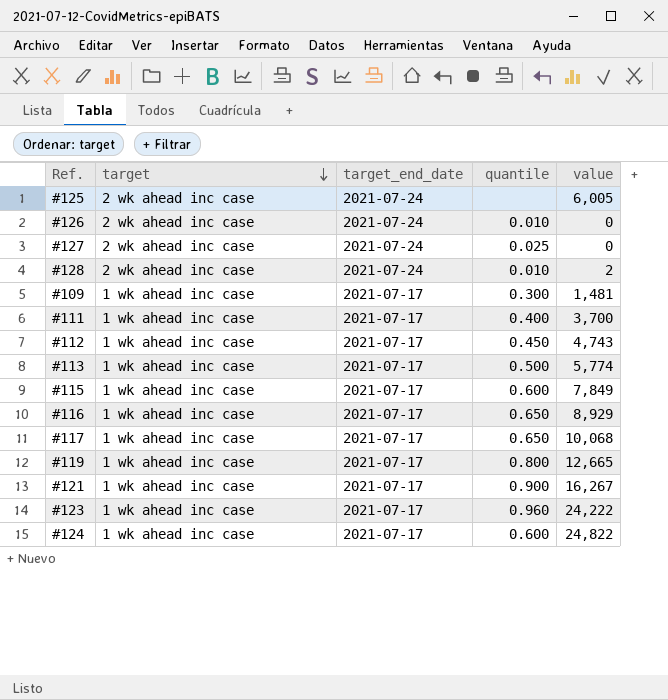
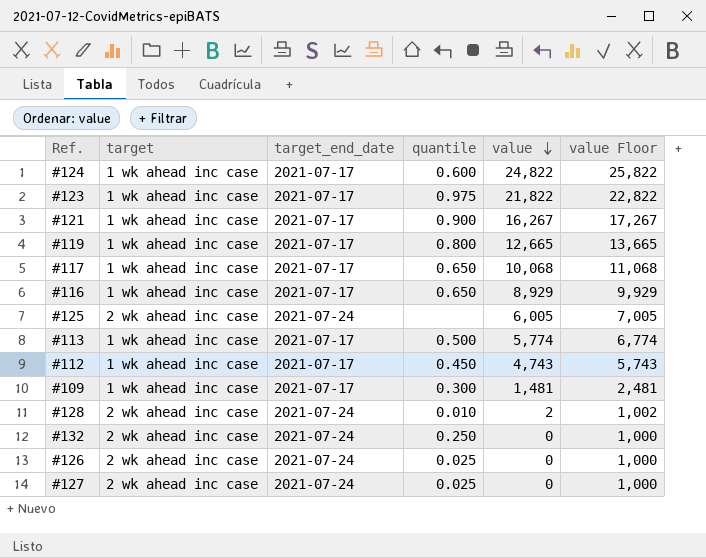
row order: target descending -> value descending
column value Floor | formula: none -> [value] + 1000
row #111: 1 wk ahead inc case | 2021-07-17 | 0.400 | 3,700 -> none
row #115: 1 wk ahead inc case | 2021-07-17 | 0.600 | 7,849 -> none
#123 | quantile: 0.960 -> 0.975
#123 | value: 24,222 -> 21,822
row #132: none -> 2 wk ahead inc case | 2021-07-24 | 0.250 | 0 | 1,000
#126 | quantile: 0.010 -> 0.025

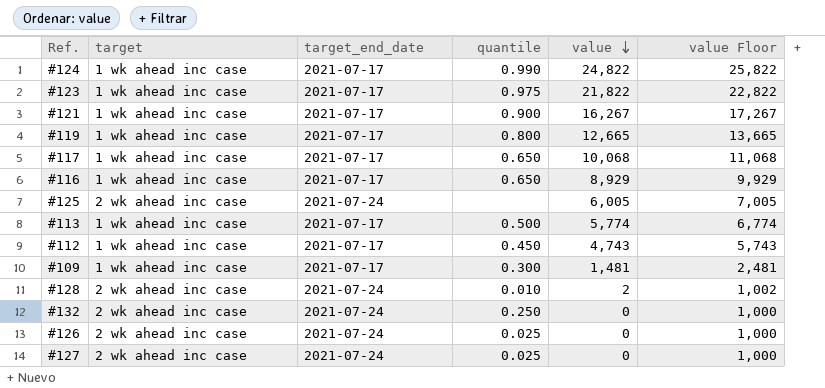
#124 | quantile: 0.600 -> 0.990

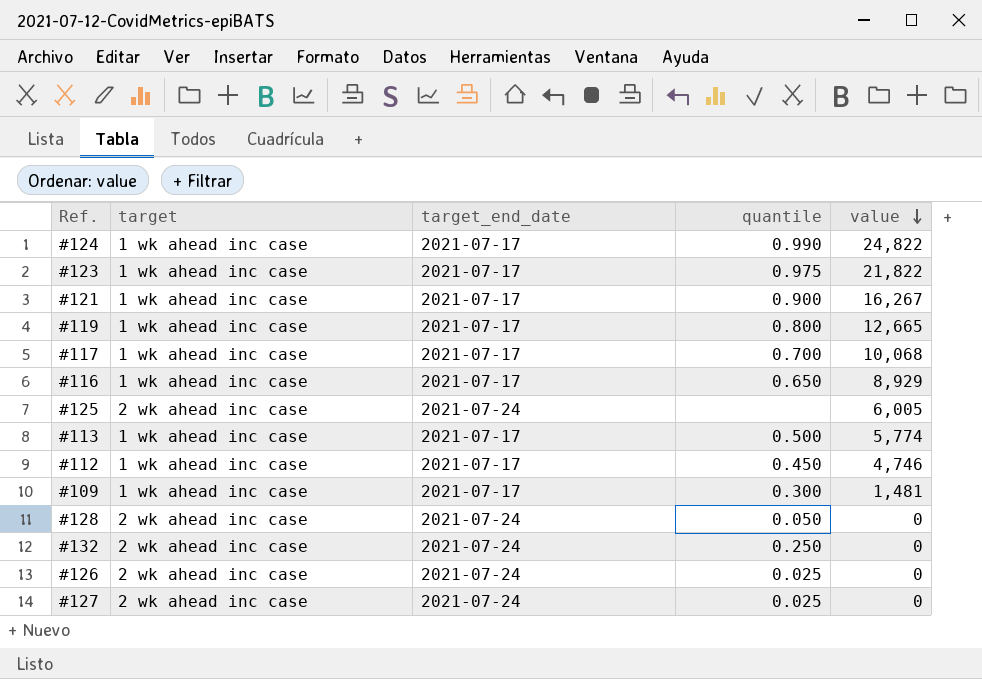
column value Floor | formula: [value] + 1000 -> none
#117 | quantile: 0.650 -> 0.700
#112 | value: 4,743 -> 4,746
#128 | quantile: 0.010 -> 0.050
#128 | value: 2 -> 0

